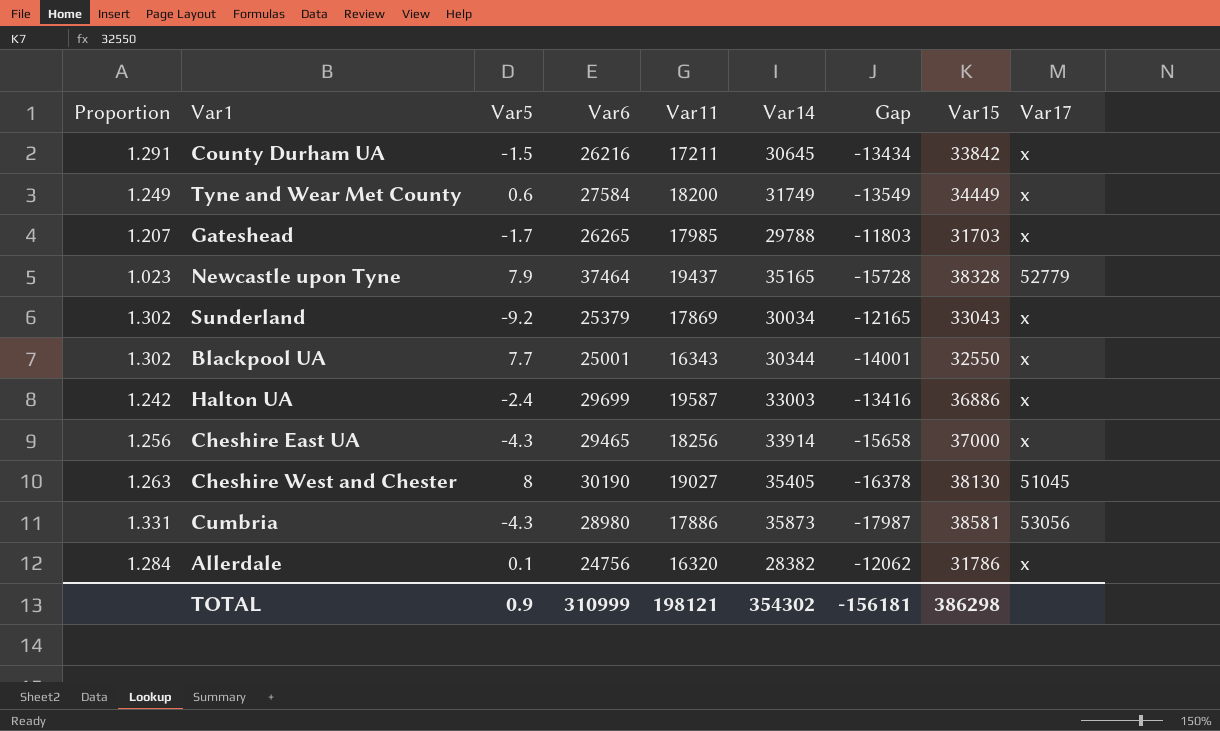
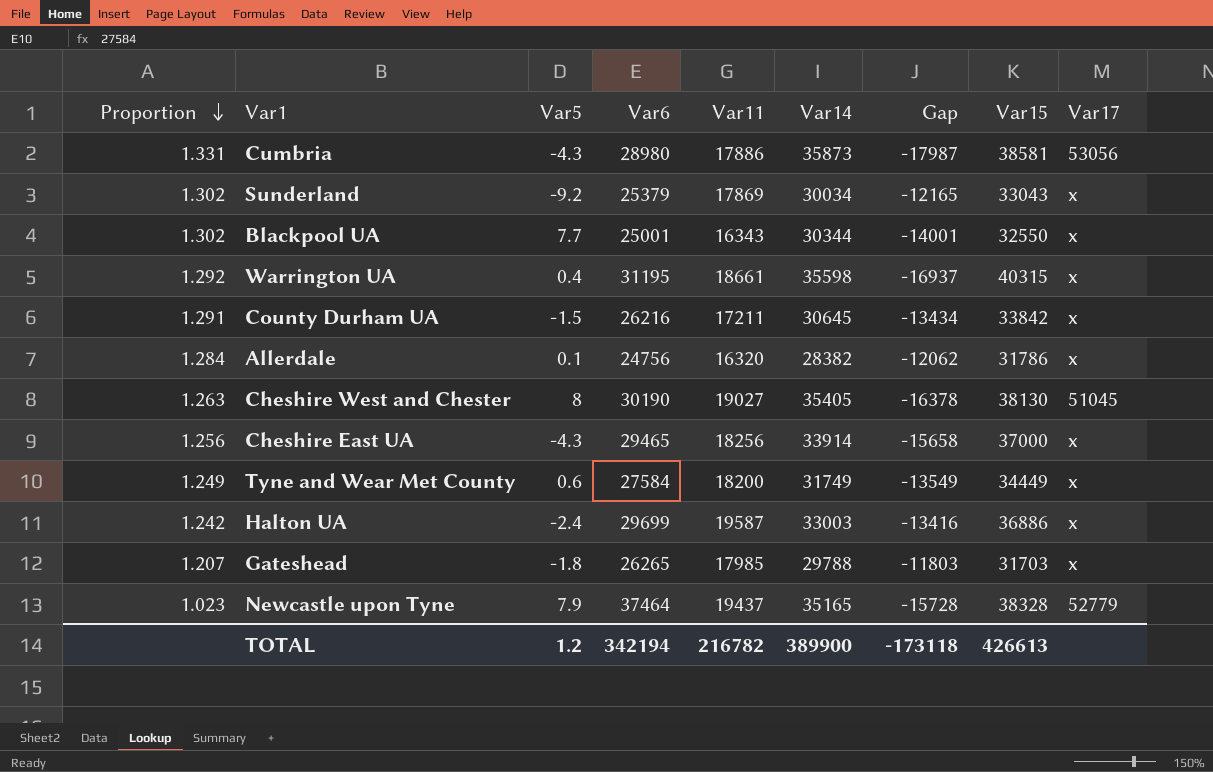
row order: none -> Proportion descending
row Warrington UA: none -> 1.292 | 0.4 | 31195 | 18661 | 35598 | -16937 | 40315 | x
Gateshead | Var5: -1.7 -> -1.8
TOTAL | Var5: 0.9 -> 1.2
TOTAL | Var6: 310999 -> 342194
TOTAL | Var11: 198121 -> 216782
TOTAL | Var14: 354302 -> 389900
TOTAL | Gap: -156181 -> -173118
TOTAL | Var15: 386298 -> 426613

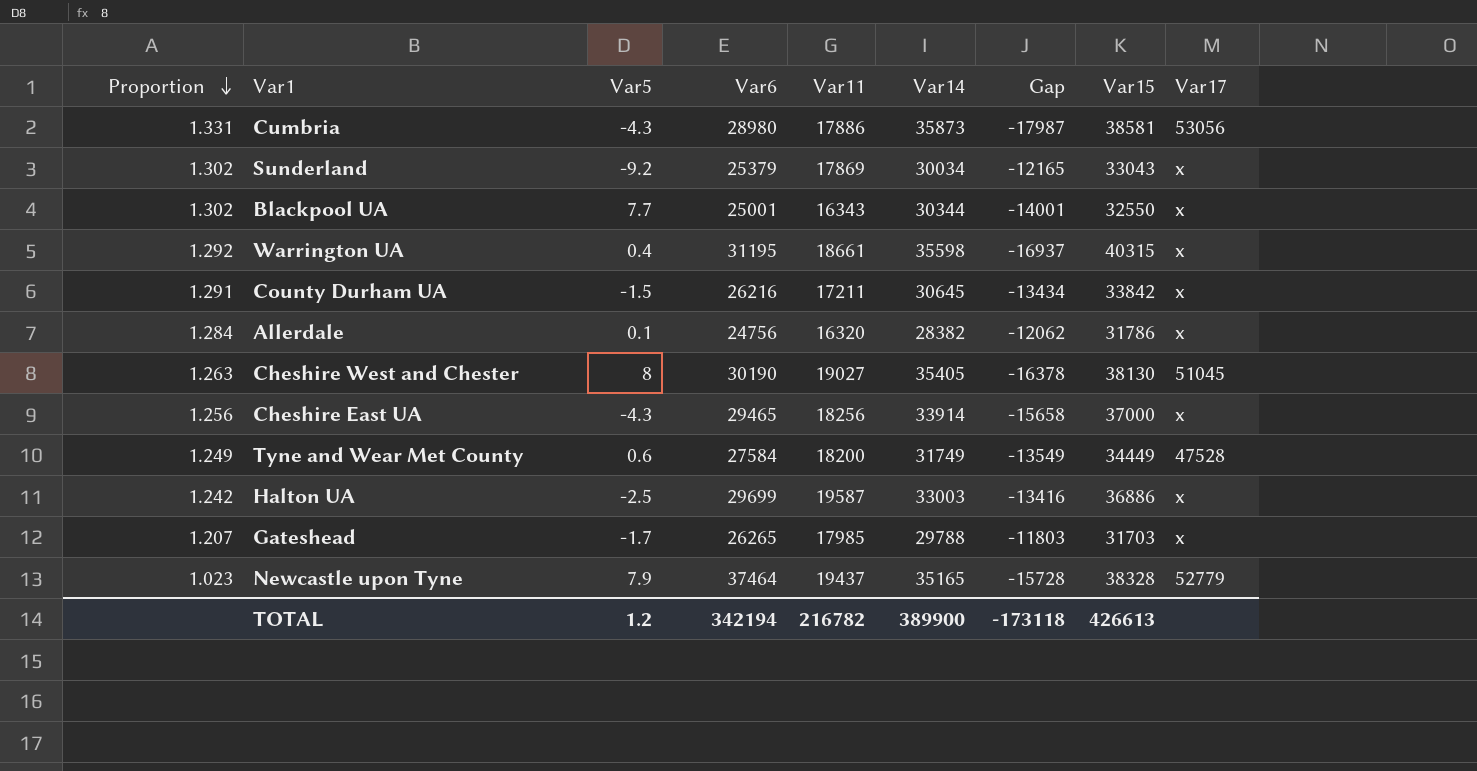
Tyne and Wear Met County | Var17: x -> 47528
Halton UA | Var5: -2.4 -> -2.5
Gateshead | Var5: -1.8 -> -1.7

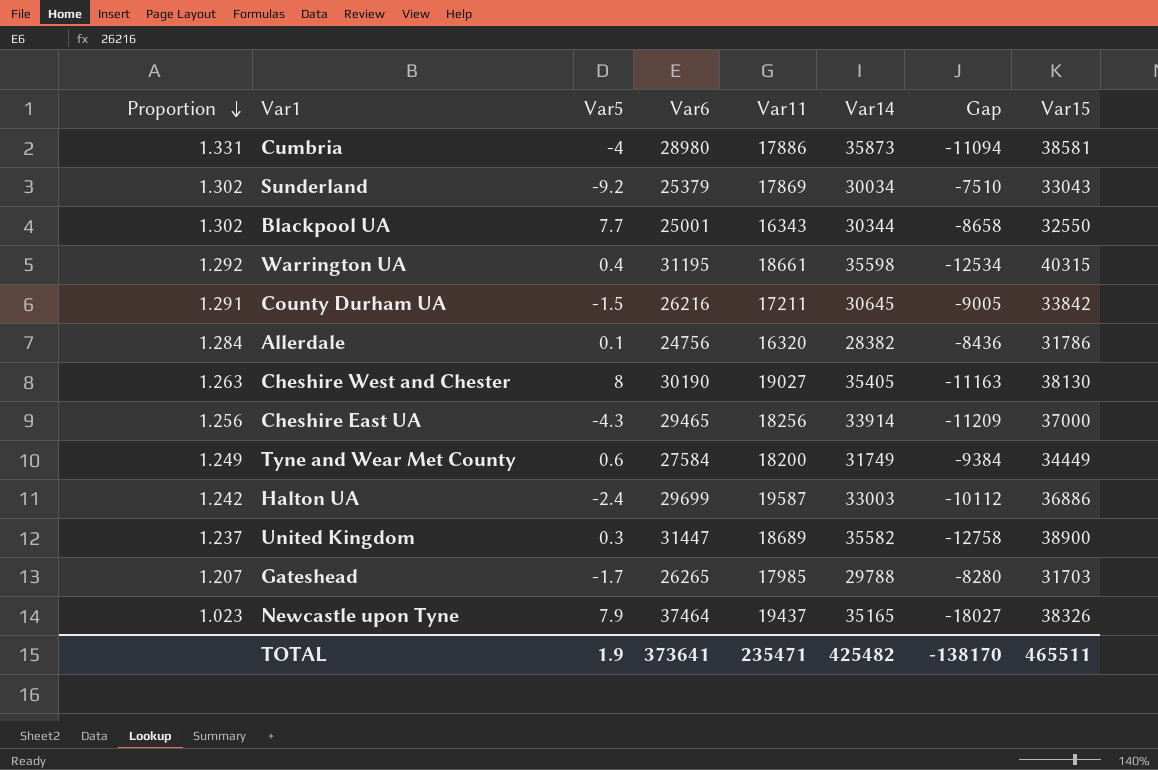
column Var17 | position: 9 -> none
column Gap | formula: [Var11] - [Var14] -> [Var11] - [Var6]
Cumbria | Var5: -4.3 -> -4
Halton UA | Var5: -2.5 -> -2.4
row United Kingdom: none -> 1.237 | 0.3 | 31447 | 18689 | 35582 | -12758 | 38900
Newcastle upon Tyne | Var15: 38328 -> 38326
TOTAL | Var5: 1.2 -> 1.9
TOTAL | Var6: 342194 -> 373641
TOTAL | Var11: 216782 -> 235471
TOTAL | Var14: 389900 -> 425482
TOTAL | Gap: -173118 -> -138170
TOTAL | Var15: 426613 -> 465511

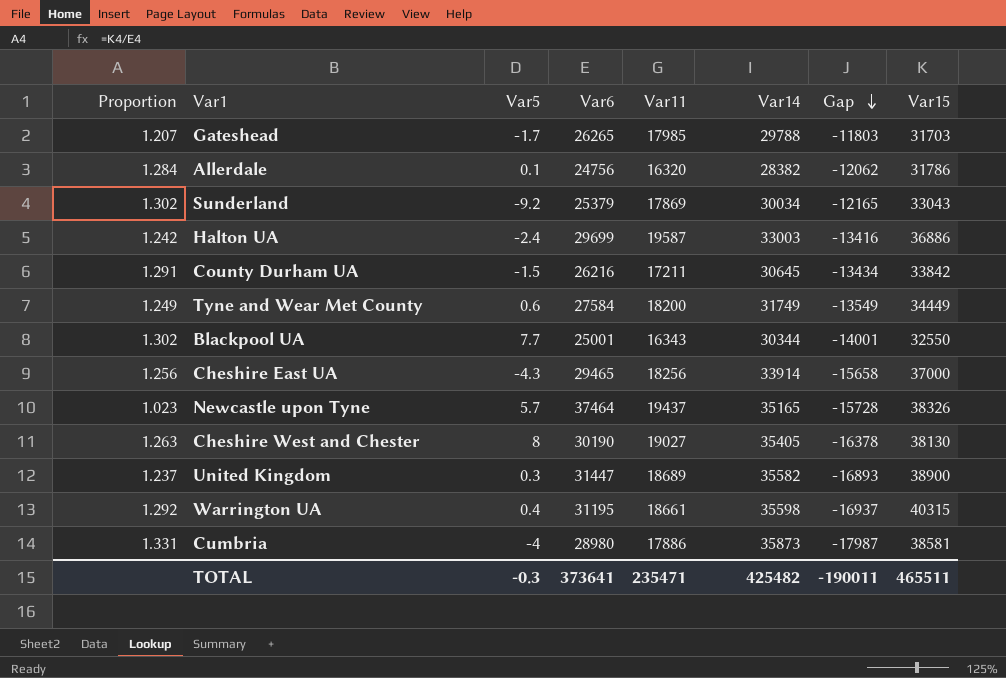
row order: Proportion descending -> Gap descending
column Gap | formula: [Var11] - [Var6] -> [Var11] - [Var14]
Newcastle upon Tyne | Var5: 7.9 -> 5.7
TOTAL | Var5: 1.9 -> -0.3
TOTAL | Gap: -138170 -> -190011

